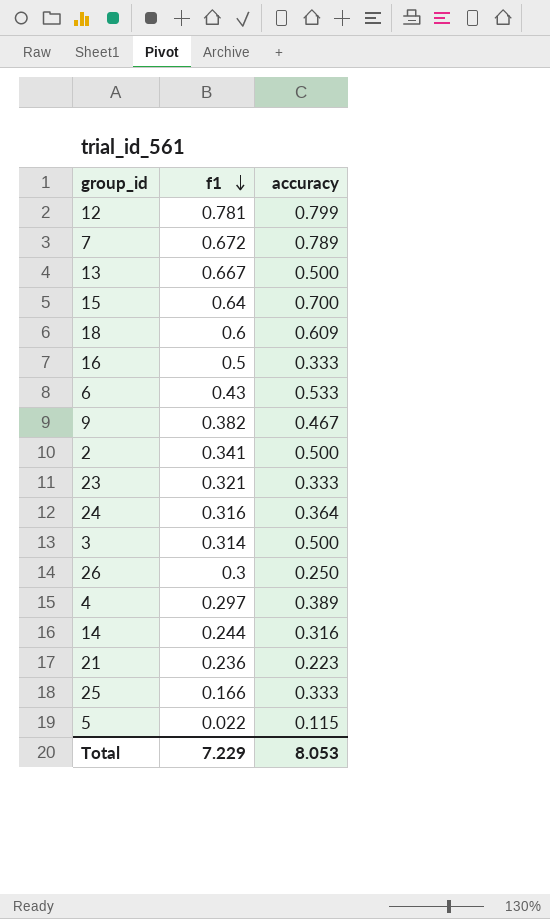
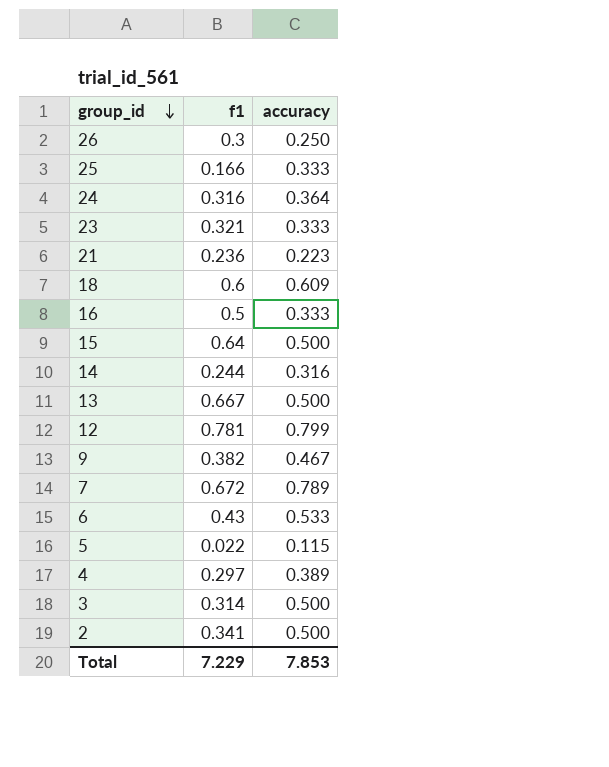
row order: f1 descending -> group_id descending
15 | accuracy: 0.700 -> 0.500
Total | accuracy: 8.053 -> 7.853

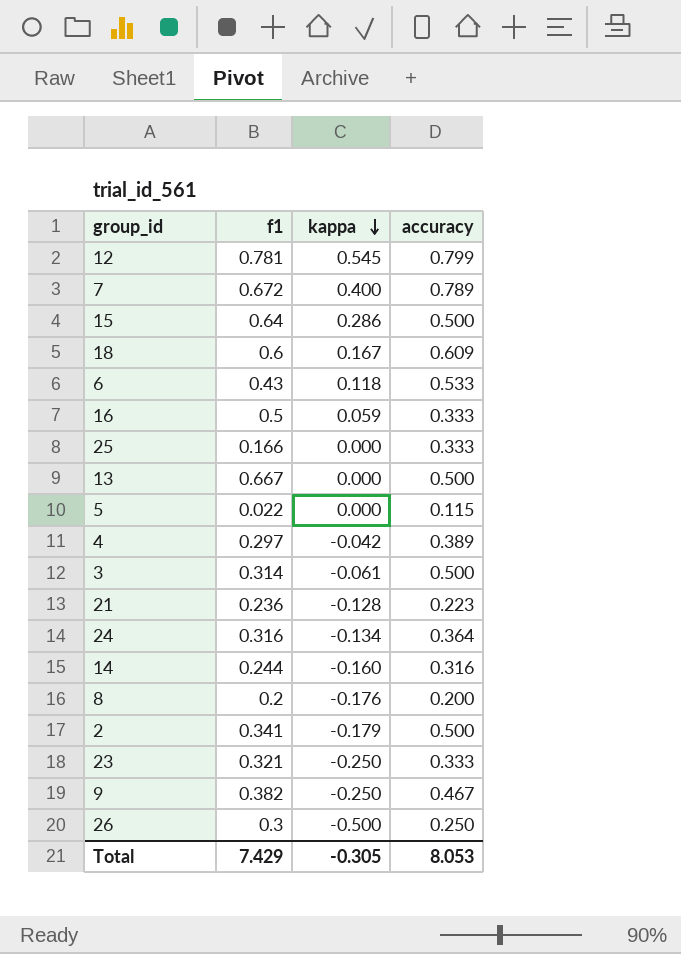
row order: group_id descending -> kappa descending
column kappa | position: none -> 3
row 8: none -> 0.2 | -0.176 | 0.200
Total | f1: 7.229 -> 7.429
Total | accuracy: 7.853 -> 8.053

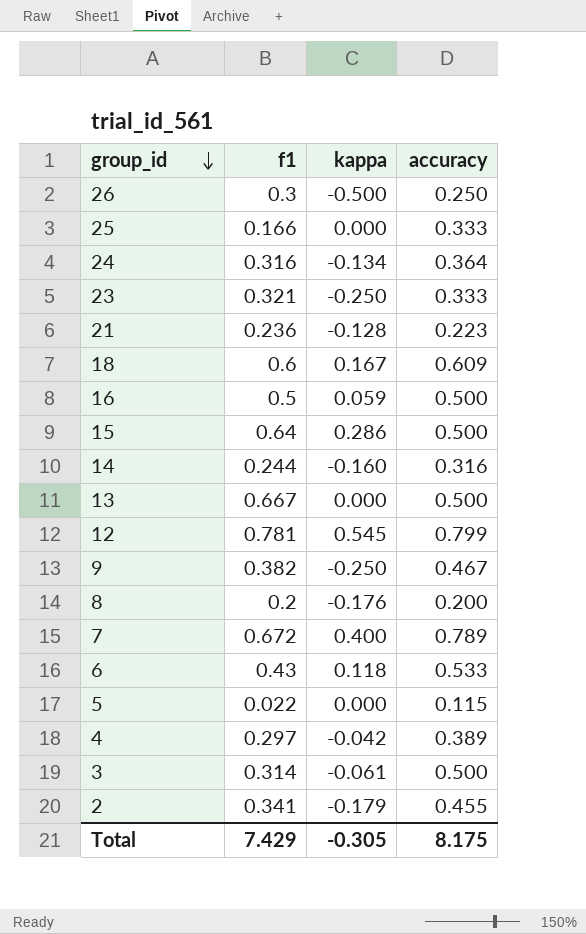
row order: kappa descending -> group_id descending
16 | accuracy: 0.333 -> 0.500
2 | accuracy: 0.500 -> 0.455
Total | accuracy: 8.053 -> 8.175

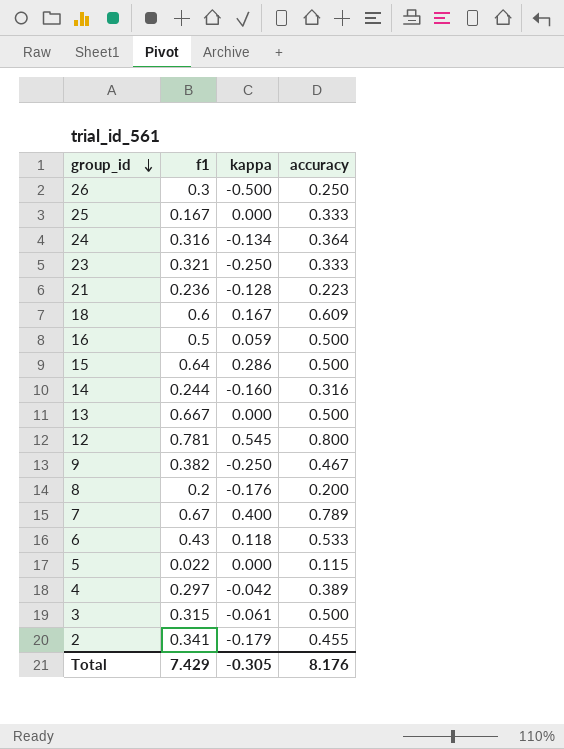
25 | f1: 0.166 -> 0.167
12 | accuracy: 0.799 -> 0.800
7 | f1: 0.672 -> 0.67
3 | f1: 0.314 -> 0.315
Total | accuracy: 8.175 -> 8.176

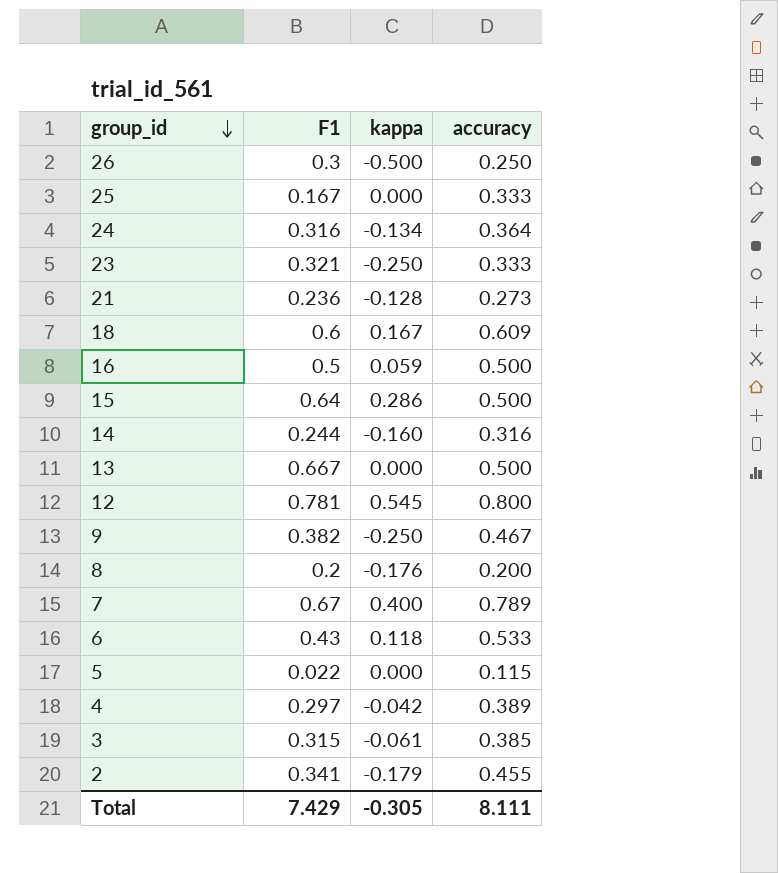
column name: f1 -> F1
21 | accuracy: 0.223 -> 0.273
3 | accuracy: 0.500 -> 0.385
Total | accuracy: 8.176 -> 8.111

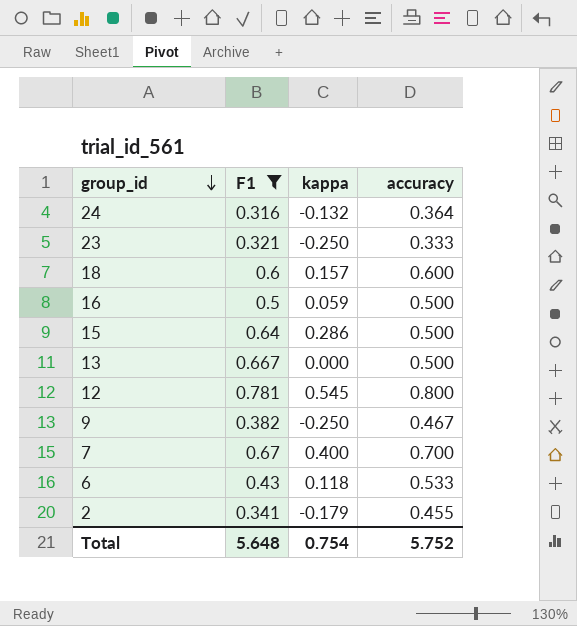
filter: none -> F1 >= 0.316
24 | kappa: -0.134 -> -0.132
18 | kappa: 0.167 -> 0.157
18 | accuracy: 0.609 -> 0.600
7 | accuracy: 0.789 -> 0.700
Total | F1: 7.429 -> 5.648
Total | kappa: -0.305 -> 0.754
Total | accuracy: 8.111 -> 5.752

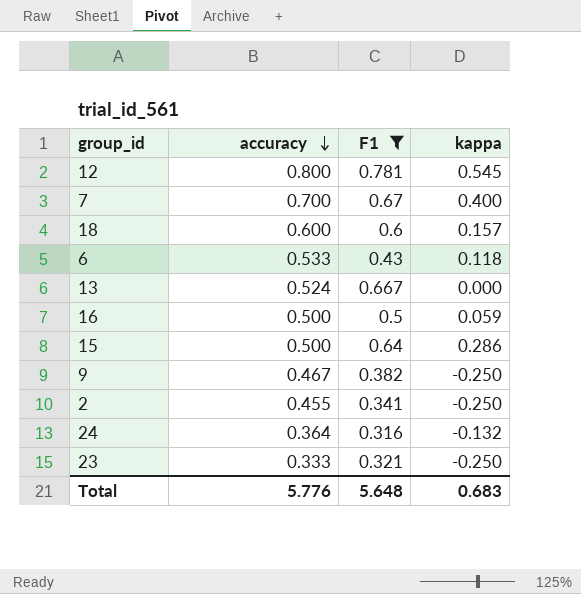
row order: group_id descending -> accuracy descending
column accuracy | position: 4 -> 2
13 | accuracy: 0.500 -> 0.524
2 | kappa: -0.179 -> -0.250
Total | accuracy: 5.752 -> 5.776
Total | kappa: 0.754 -> 0.683

